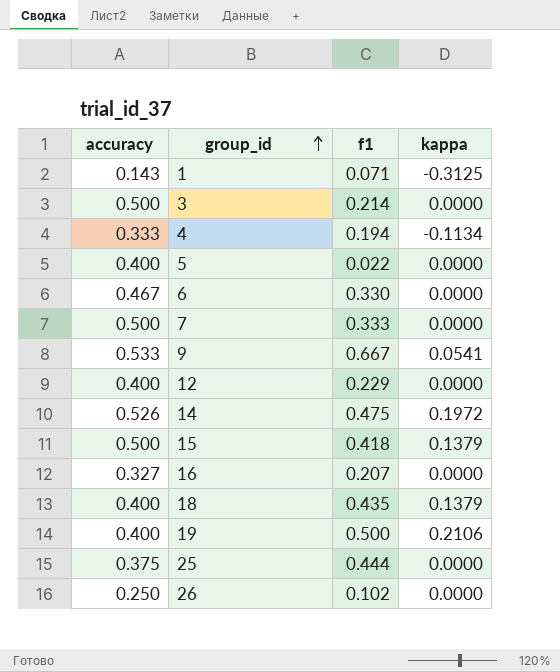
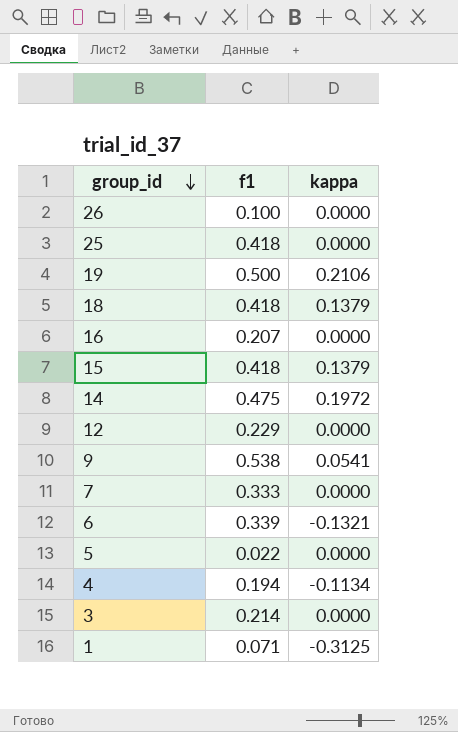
row order: group_id ascending -> group_id descending
column accuracy | position: 1 -> none
26 | f1: 0.102 -> 0.100
25 | f1: 0.444 -> 0.418
18 | f1: 0.435 -> 0.418
9 | f1: 0.667 -> 0.538
6 | f1: 0.330 -> 0.339
6 | kappa: 0.0000 -> -0.1321

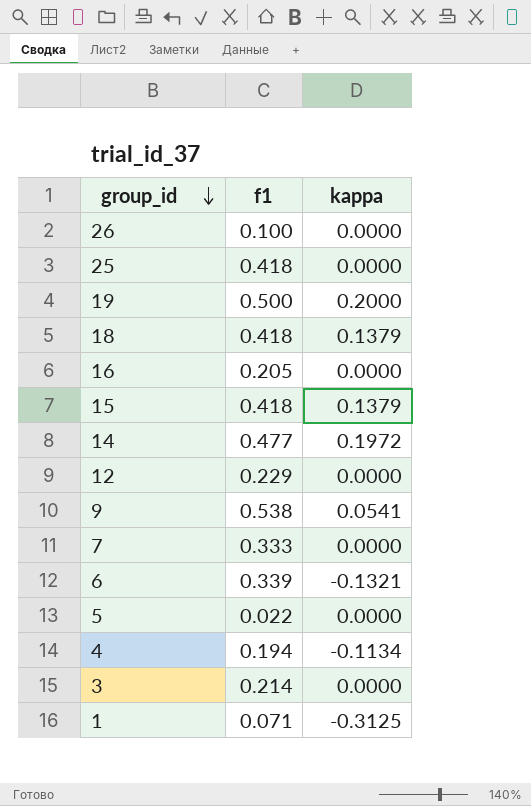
19 | kappa: 0.2106 -> 0.2000
16 | f1: 0.207 -> 0.205
14 | f1: 0.475 -> 0.477

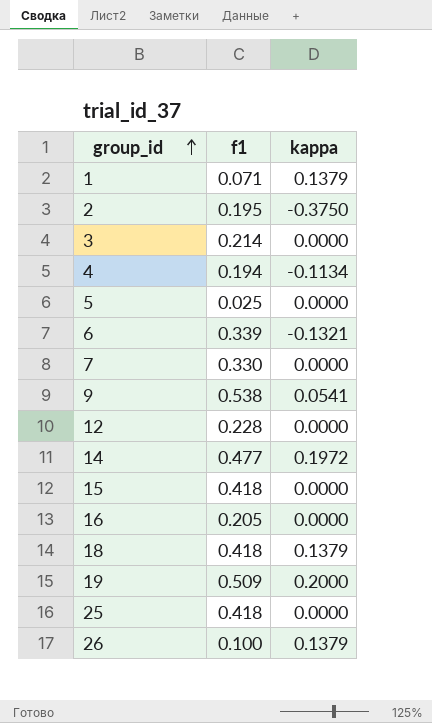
row order: group_id descending -> group_id ascending
1 | kappa: -0.3125 -> 0.1379
row 2: none -> 0.195 | -0.3750
5 | f1: 0.022 -> 0.025
7 | f1: 0.333 -> 0.330
12 | f1: 0.229 -> 0.228
15 | kappa: 0.1379 -> 0.0000
19 | f1: 0.500 -> 0.509
26 | kappa: 0.0000 -> 0.1379

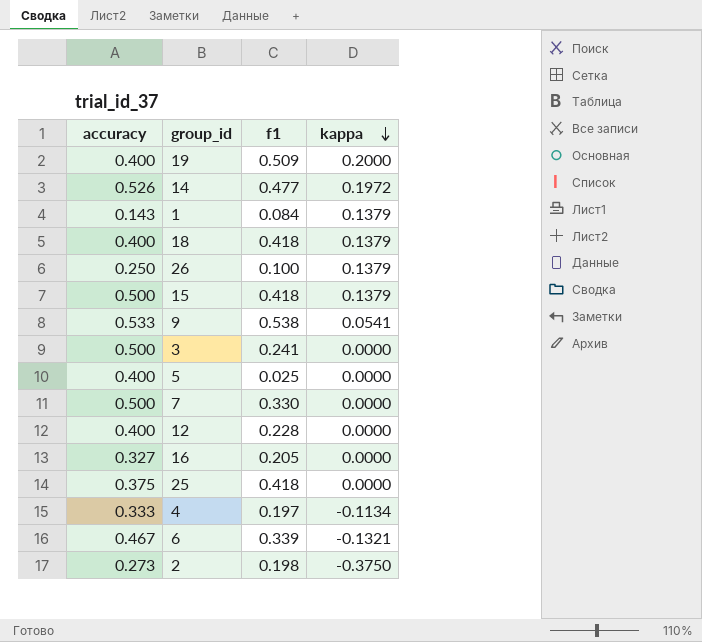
row order: group_id ascending -> kappa descending
column accuracy | position: none -> 1
1 | f1: 0.071 -> 0.084
15 | kappa: 0.0000 -> 0.1379
3 | f1: 0.214 -> 0.241
4 | f1: 0.194 -> 0.197
2 | f1: 0.195 -> 0.198

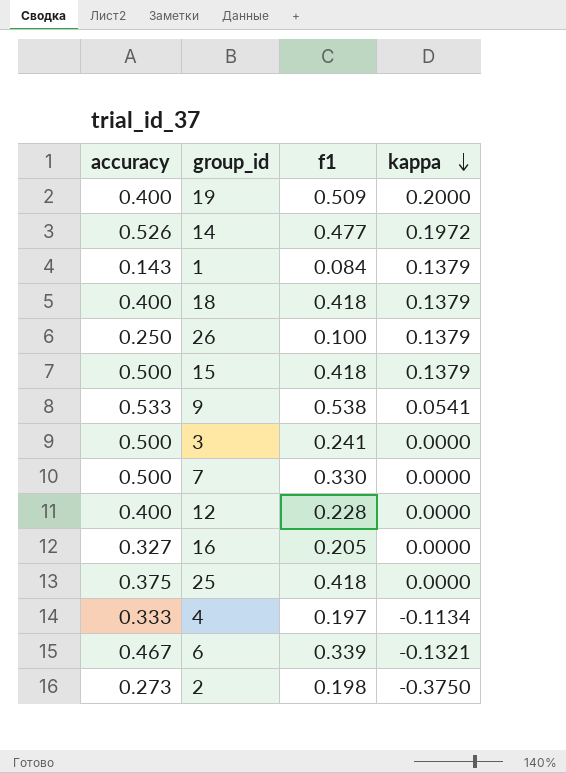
row 5: 0.400 | 0.025 | 0.0000 -> none

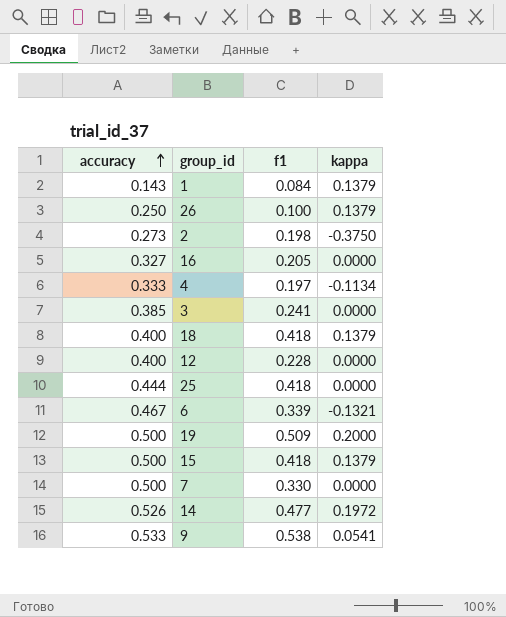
row order: kappa descending -> accuracy ascending
3 | accuracy: 0.500 -> 0.385
25 | accuracy: 0.375 -> 0.444
19 | accuracy: 0.400 -> 0.500

